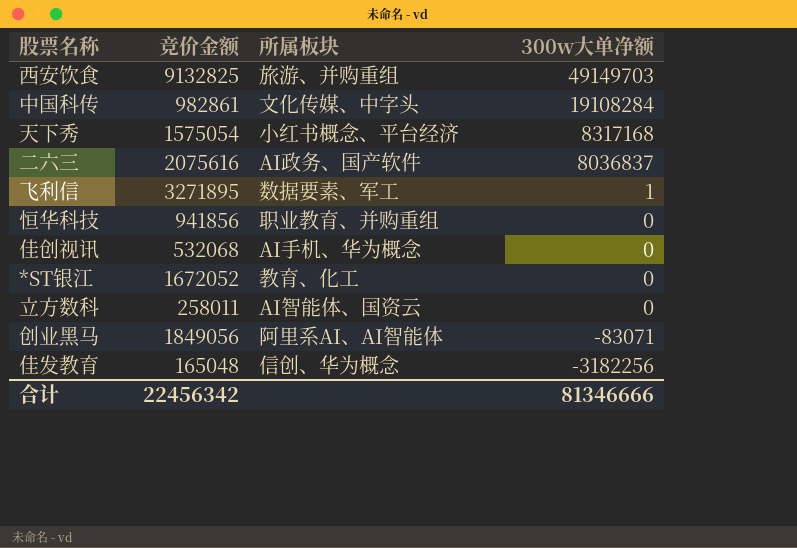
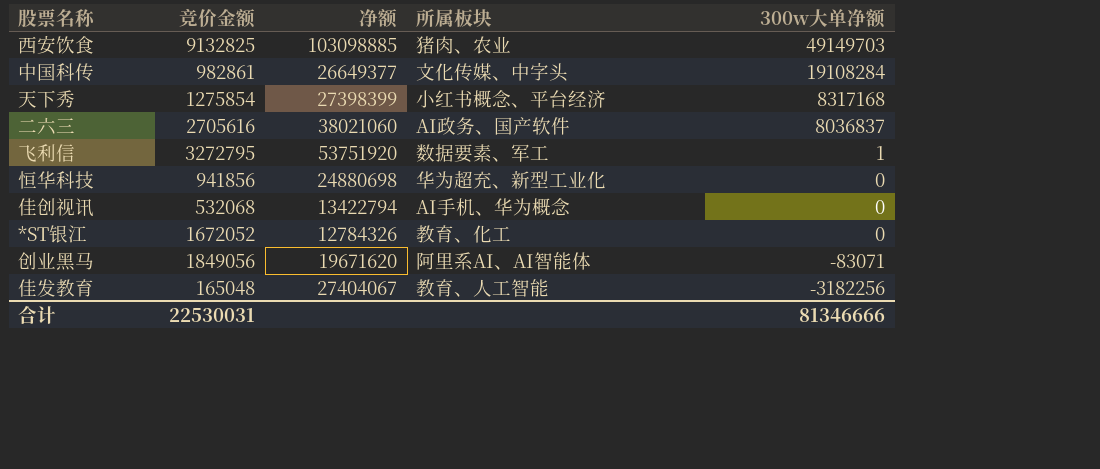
column 净额 | position: none -> 3
row 立方数科: 258011 | AI智能体、国资云 | 0 -> none
西安饮食 | 所属板块: 旅游、并购重组 -> 猪肉、农业
天下秀 | 竞价金额: 1575054 -> 1275854
二六三 | 竞价金额: 2075616 -> 2705616
飞利信 | 竞价金额: 3271895 -> 3272795
恒华科技 | 所属板块: 职业教育、并购重组 -> 华为超充、新型工业化
佳发教育 | 所属板块: 信创、华为概念 -> 教育、人工智能
合计 | 竞价金额: 22456342 -> 22530031

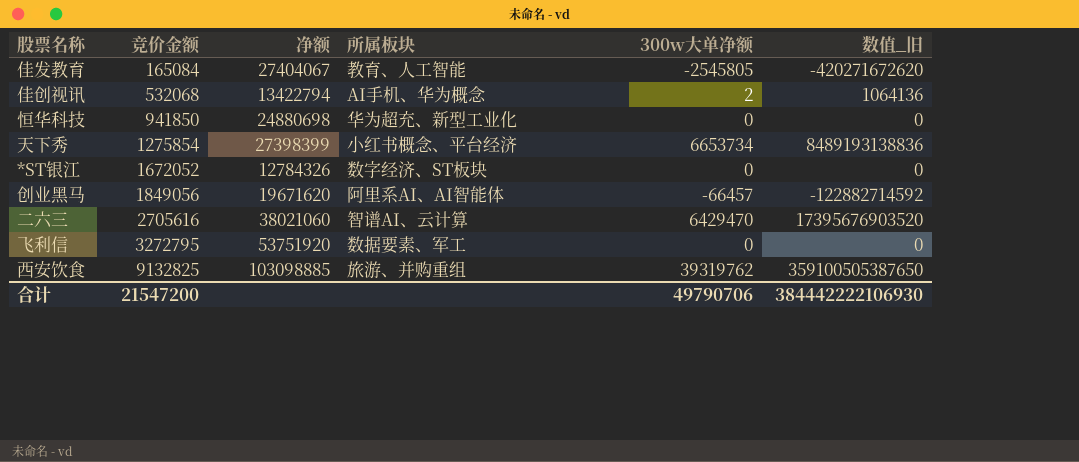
row order: 300w大单净额 descending -> 竞价金额 ascending
column 数值_旧 | formula: none -> [竞价金额] * [300w大单净额]
row 中国科传: 982861 | 26649377 | 文化传媒、中字头 | 19108284 -> none
佳发教育 | 竞价金额: 165048 -> 165084
佳发教育 | 300w大单净额: -3182256 -> -2545805
佳创视讯 | 300w大单净额: 0 -> 2
恒华科技 | 竞价金额: 941856 -> 941850
天下秀 | 300w大单净额: 8317168 -> 6653734
*ST银江 | 所属板块: 教育、化工 -> 数字经济、ST板块
创业黑马 | 300w大单净额: -83071 -> -66457
二六三 | 所属板块: AI政务、国产软件 -> 智谱AI、云计算
二六三 | 300w大单净额: 8036837 -> 6429470
飞利信 | 300w大单净额: 1 -> 0
西安饮食 | 所属板块: 猪肉、农业 -> 旅游、并购重组
西安饮食 | 300w大单净额: 49149703 -> 39319762
合计 | 竞价金额: 22530031 -> 21547200
合计 | 300w大单净额: 81346666 -> 49790706

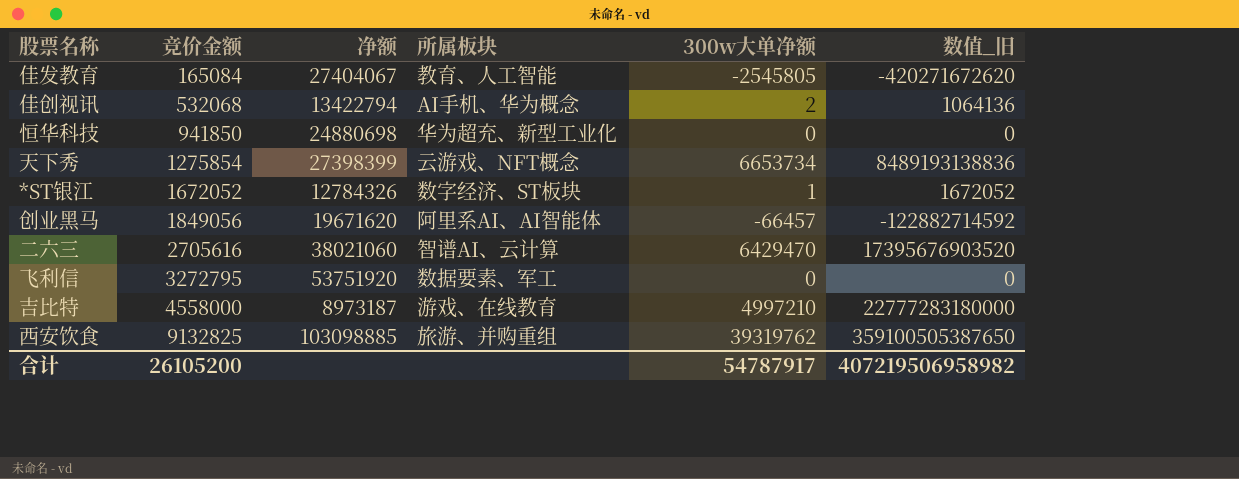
天下秀 | 所属板块: 小红书概念、平台经济 -> 云游戏、NFT概念
*ST银江 | 300w大单净额: 0 -> 1
*ST银江 | 数值_旧: 0 -> 1672052
row 吉比特: none -> 4558000 | 8973187 | 游戏、在线教育 | 4997210 | 22777283180000
合计 | 竞价金额: 21547200 -> 26105200
合计 | 300w大单净额: 49790706 -> 54787917
合计 | 数值_旧: 384442222106930 -> 407219506958982

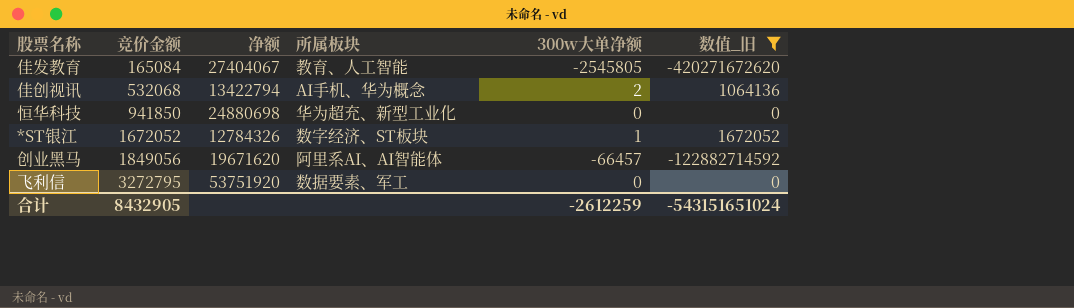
filter: none -> 数值_旧 <= 1672052
合计 | 竞价金额: 26105200 -> 8432905
合计 | 300w大单净额: 54787917 -> -2612259
合计 | 数值_旧: 407219506958982 -> -543151651024

